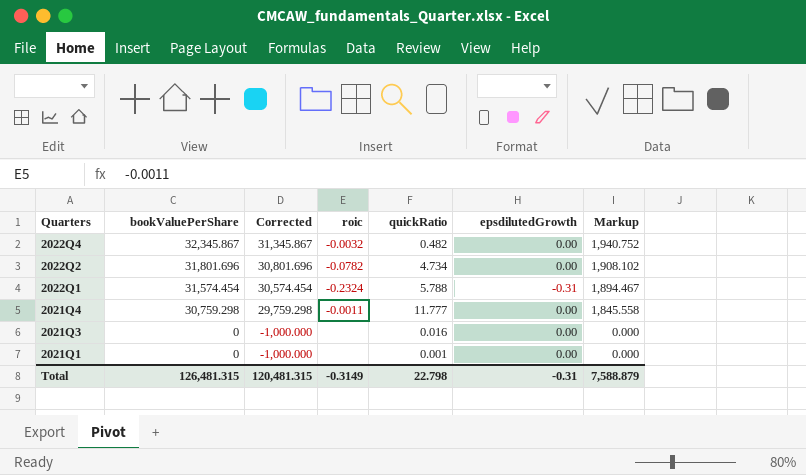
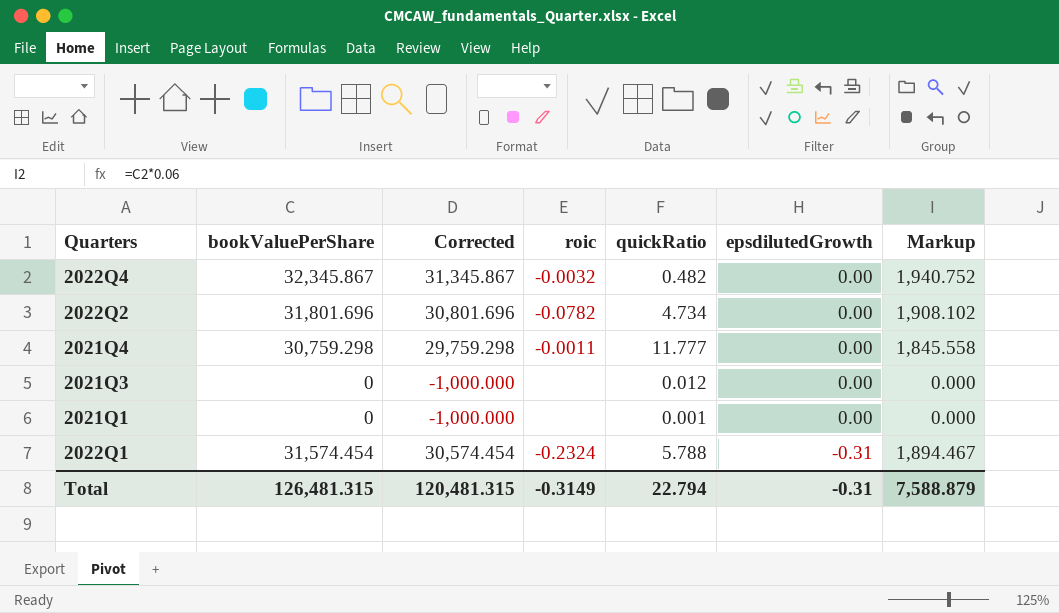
row order: Quarters descending -> epsdilutedGrowth descending
2021Q3 | quickRatio: 0.016 -> 0.012
Total | quickRatio: 22.798 -> 22.794

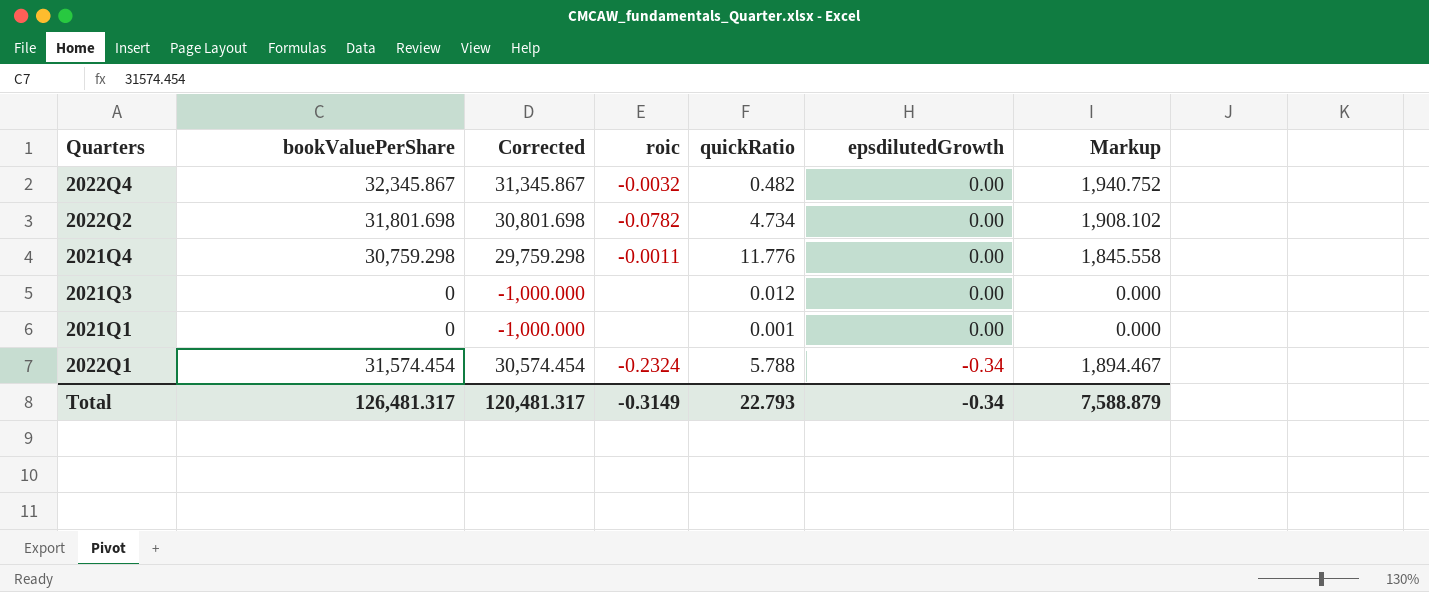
2022Q2 | bookValuePerShare: 31,801.696 -> 31,801.698
2022Q2 | Corrected: 30,801.696 -> 30,801.698
2021Q4 | quickRatio: 11.777 -> 11.776
2022Q1 | epsdilutedGrowth: -0.31 -> -0.34
Total | bookValuePerShare: 126,481.315 -> 126,481.317
Total | Corrected: 120,481.315 -> 120,481.317
Total | quickRatio: 22.794 -> 22.793
Total | epsdilutedGrowth: -0.31 -> -0.34

